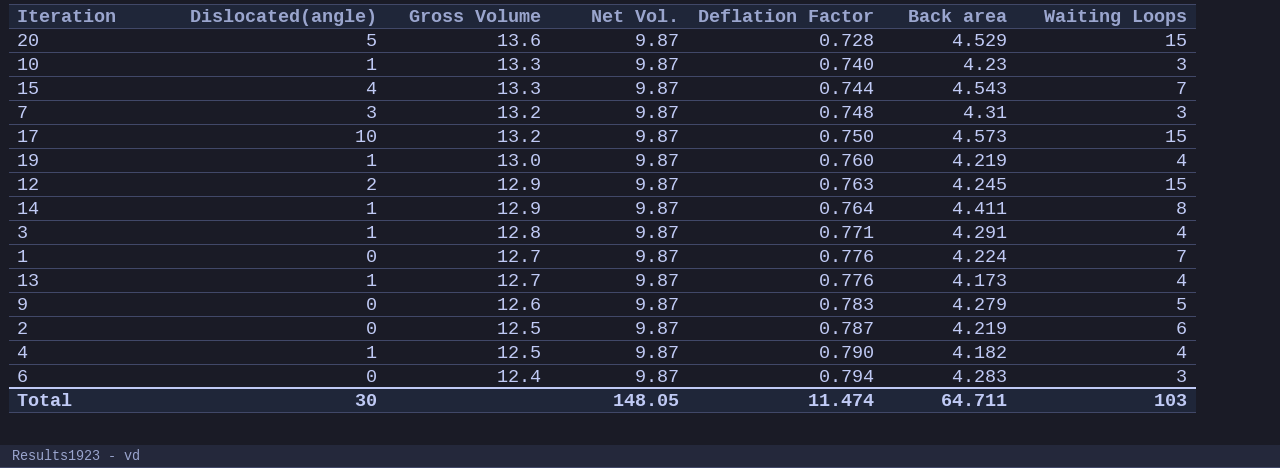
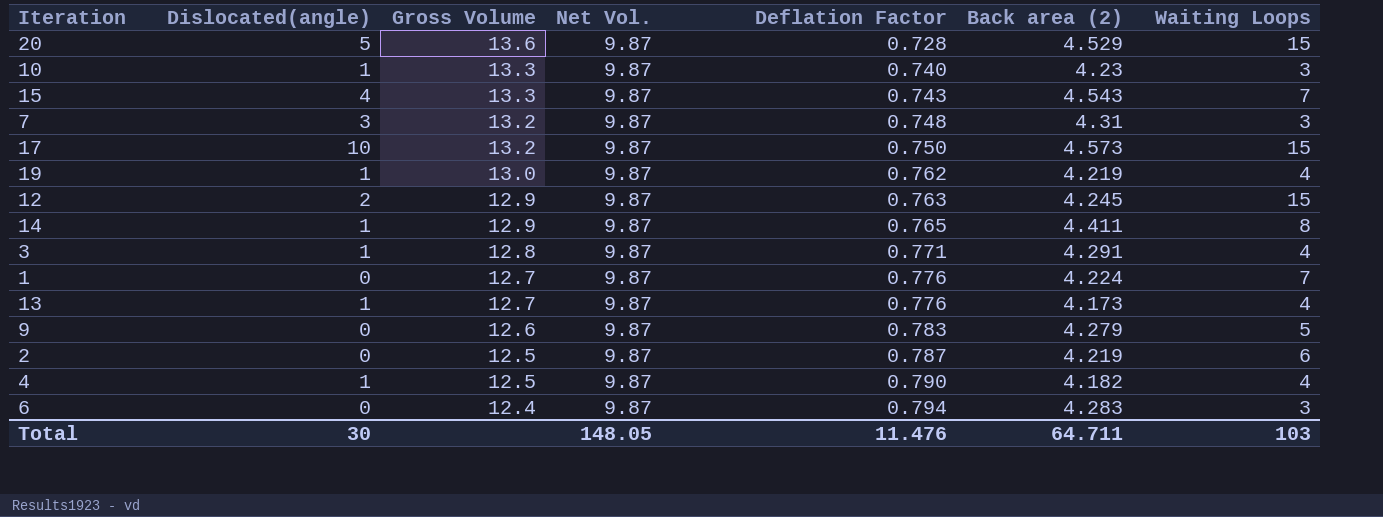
column name: Back area -> Back area (2)
15 | Deflation Factor: 0.744 -> 0.743
19 | Deflation Factor: 0.760 -> 0.762
14 | Deflation Factor: 0.764 -> 0.765
Total | Deflation Factor: 11.474 -> 11.476

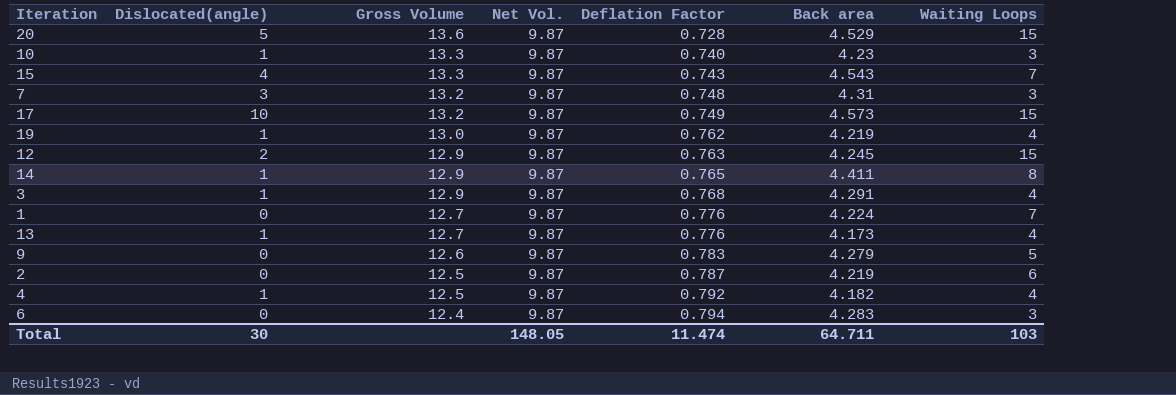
column name: Back area (2) -> Back area
17 | Deflation Factor: 0.750 -> 0.749
3 | Gross Volume: 12.8 -> 12.9
3 | Deflation Factor: 0.771 -> 0.768
4 | Deflation Factor: 0.790 -> 0.792
Total | Deflation Factor: 11.476 -> 11.474

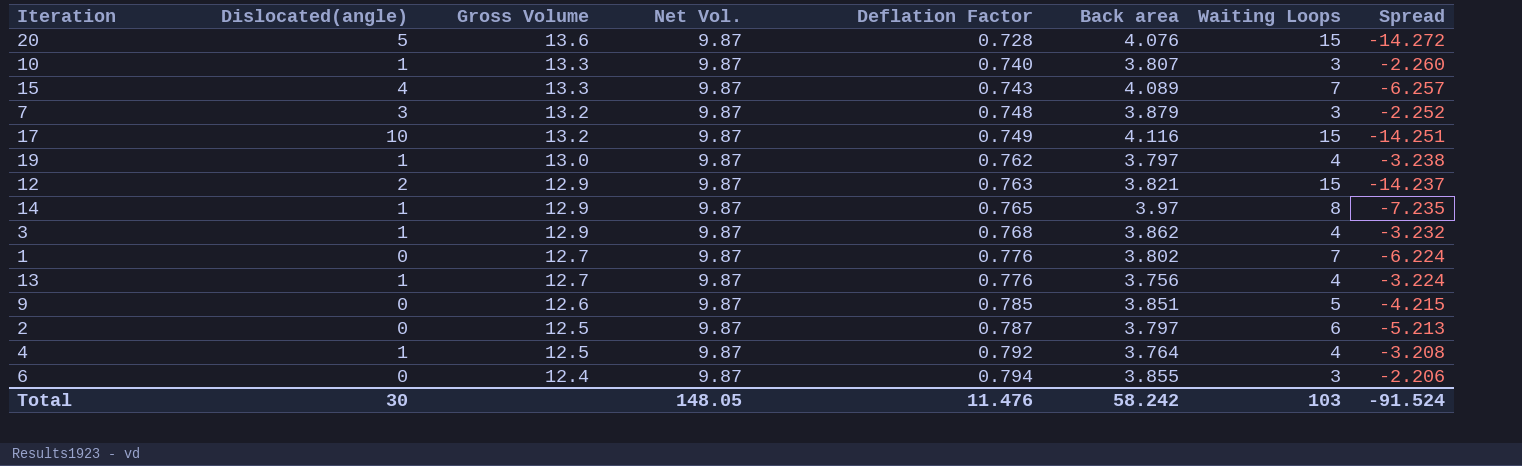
column Spread | formula: none -> [Deflation Factor] - [Waiting Loops]
20 | Back area: 4.529 -> 4.076
10 | Back area: 4.23 -> 3.807
15 | Back area: 4.543 -> 4.089
7 | Back area: 4.31 -> 3.879
17 | Back area: 4.573 -> 4.116
19 | Back area: 4.219 -> 3.797
12 | Back area: 4.245 -> 3.821
14 | Back area: 4.411 -> 3.97
3 | Back area: 4.291 -> 3.862
1 | Back area: 4.224 -> 3.802
13 | Back area: 4.173 -> 3.756
9 | Deflation Factor: 0.783 -> 0.785
9 | Back area: 4.279 -> 3.851
2 | Back area: 4.219 -> 3.797
4 | Back area: 4.182 -> 3.764
6 | Back area: 4.283 -> 3.855
Total | Deflation Factor: 11.474 -> 11.476
Total | Back area: 64.711 -> 58.242

